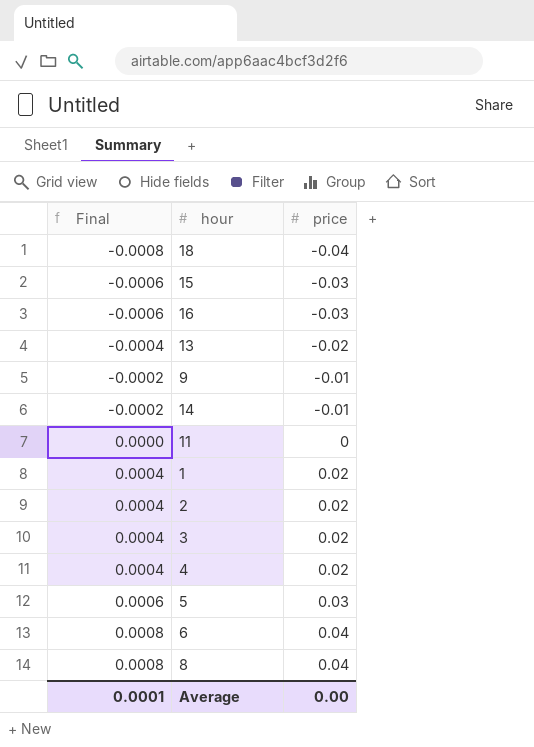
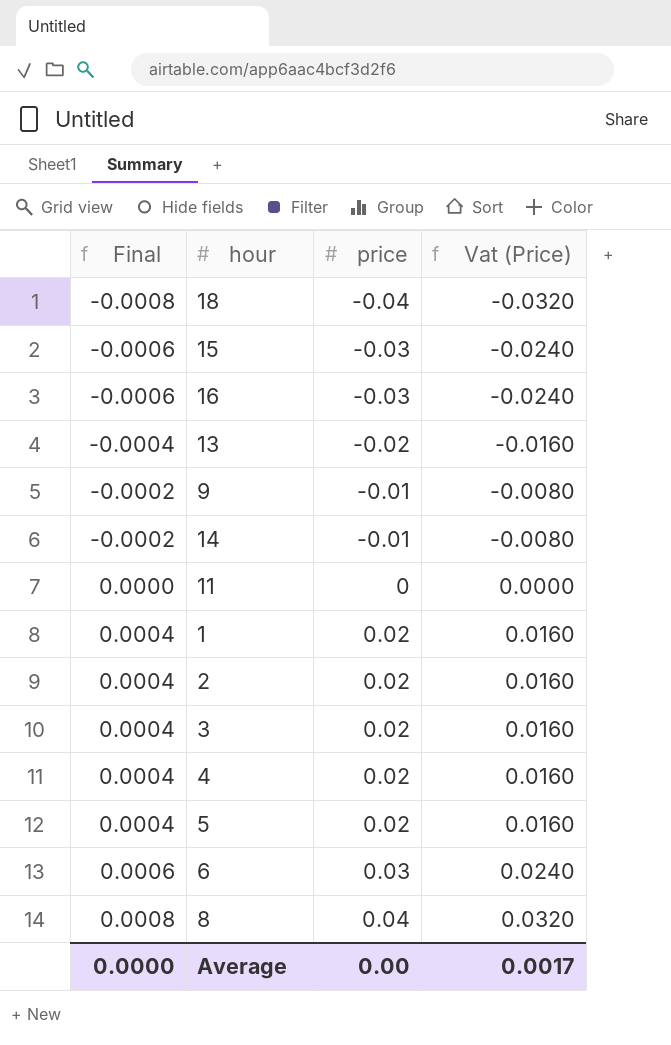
column Vat (Price) | formula: none -> [price] * 0.8
5 | Final: 0.0006 -> 0.0004
5 | price: 0.03 -> 0.02
6 | Final: 0.0008 -> 0.0006
6 | price: 0.04 -> 0.03
Average | Final: 0.0001 -> 0.0000

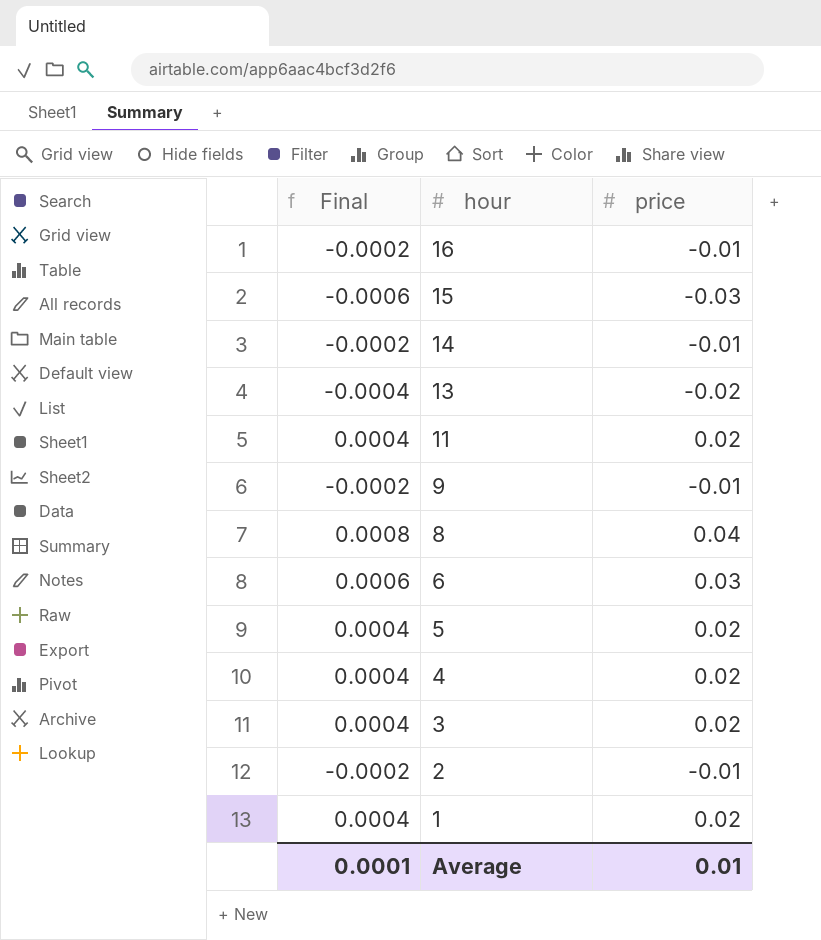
row order: Final ascending -> hour descending
column Vat (Price) | formula: [price] * 0.8 -> none
row 18: -0.0008 | -0.04 | -0.0320 -> none
16 | Final: -0.0006 -> -0.0002
16 | price: -0.03 -> -0.01
11 | Final: 0.0000 -> 0.0004
11 | price: 0 -> 0.02
2 | Final: 0.0004 -> -0.0002
2 | price: 0.02 -> -0.01
Average | Final: 0.0000 -> 0.0001
Average | price: 0.00 -> 0.01

